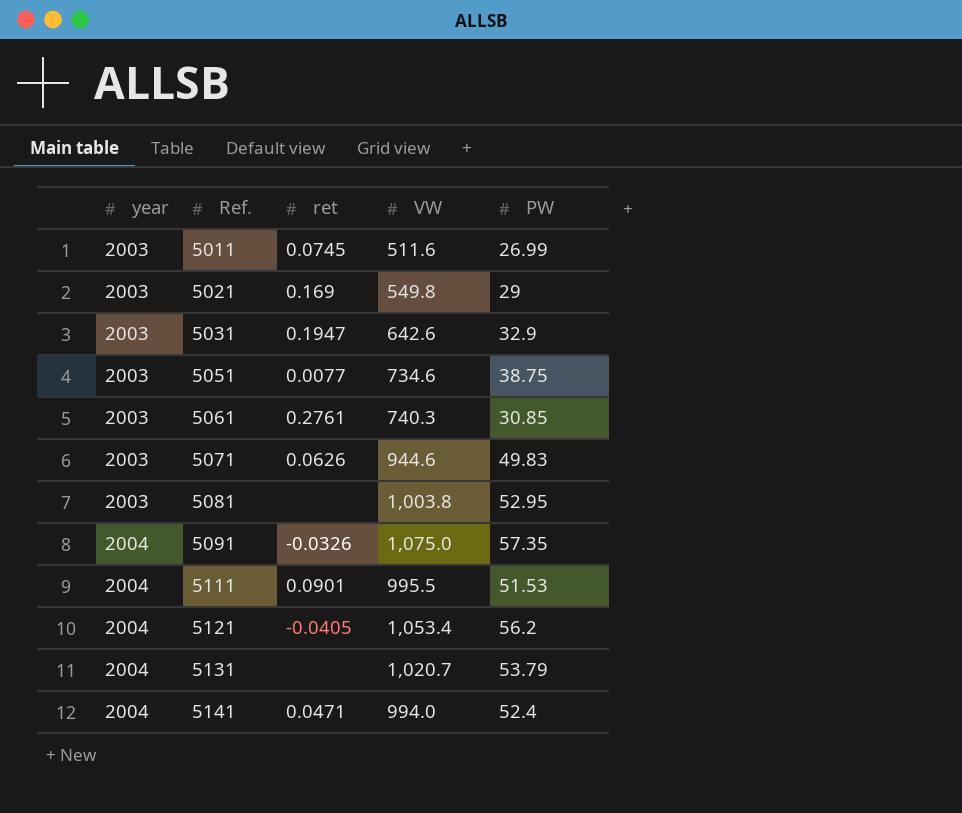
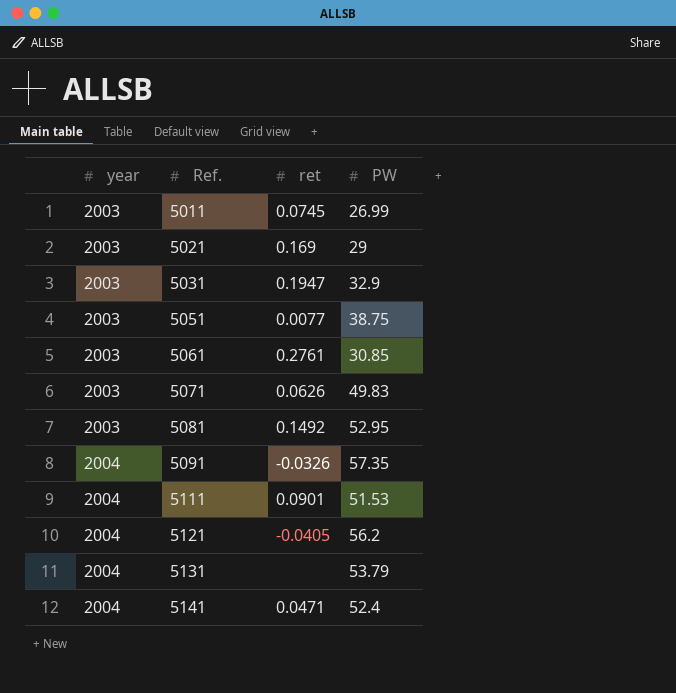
column VW | position: 4 -> none
5081 | ret: none -> 0.1492

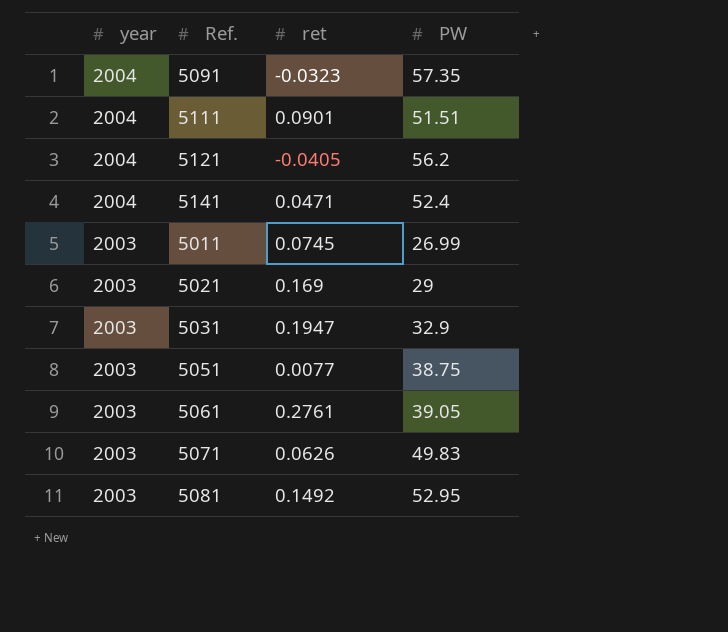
row order: year ascending -> year descending
row 5131: 2004 | none | 53.79 -> none
5091 | ret: -0.0326 -> -0.0323
5111 | PW: 51.53 -> 51.51
5061 | PW: 30.85 -> 39.05

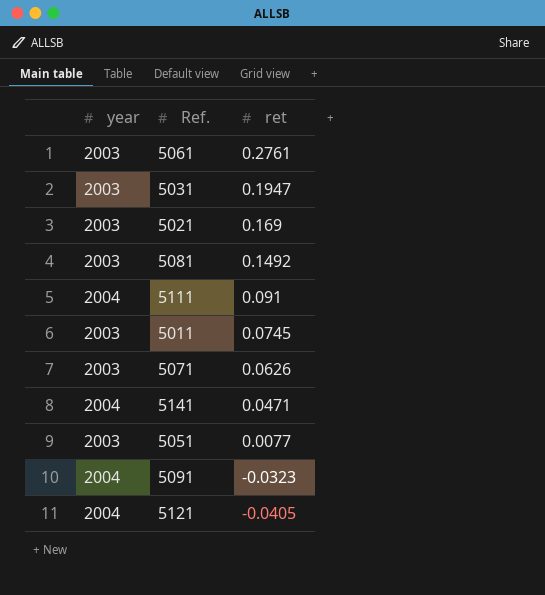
row order: year descending -> ret descending
column PW | position: 4 -> none
5111 | ret: 0.0901 -> 0.091

